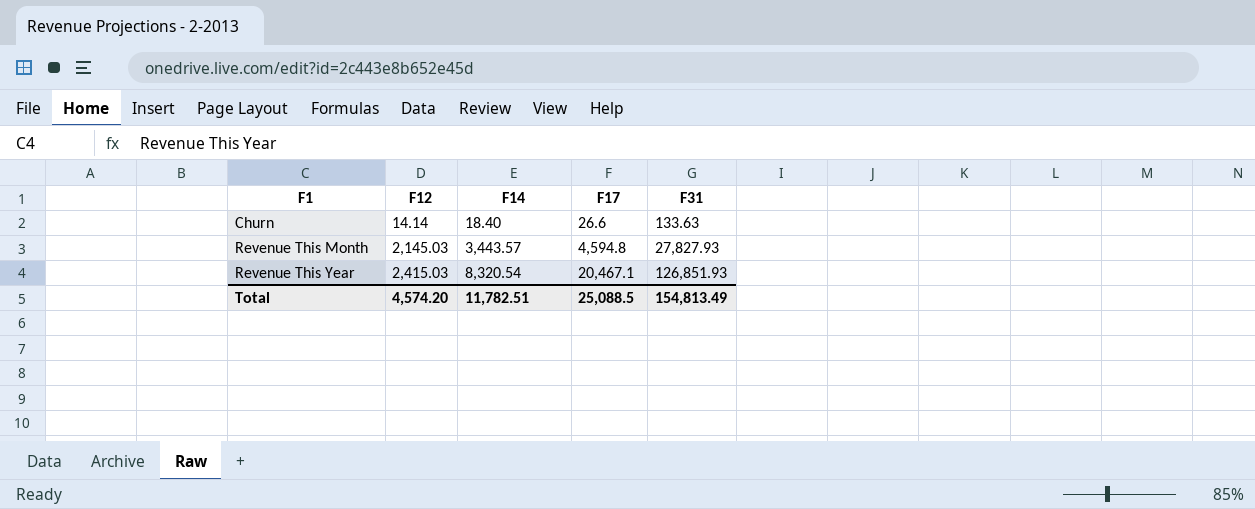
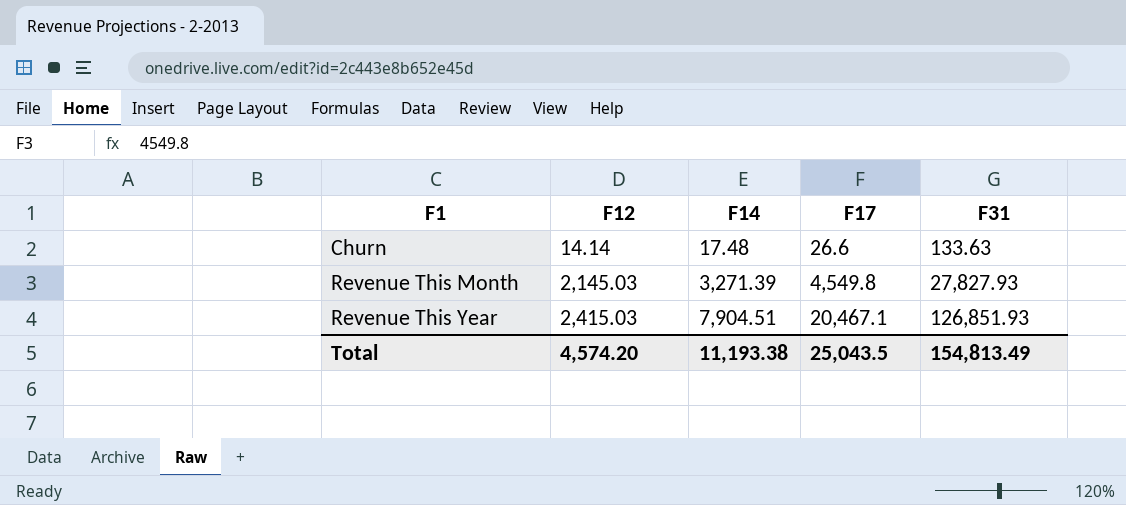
Churn | F14: 18.40 -> 17.48
Revenue This Month | F14: 3,443.57 -> 3,271.39
Revenue This Month | F17: 4,594.8 -> 4,549.8
Revenue This Year | F14: 8,320.54 -> 7,904.51
Total | F14: 11,782.51 -> 11,193.38
Total | F17: 25,088.5 -> 25,043.5

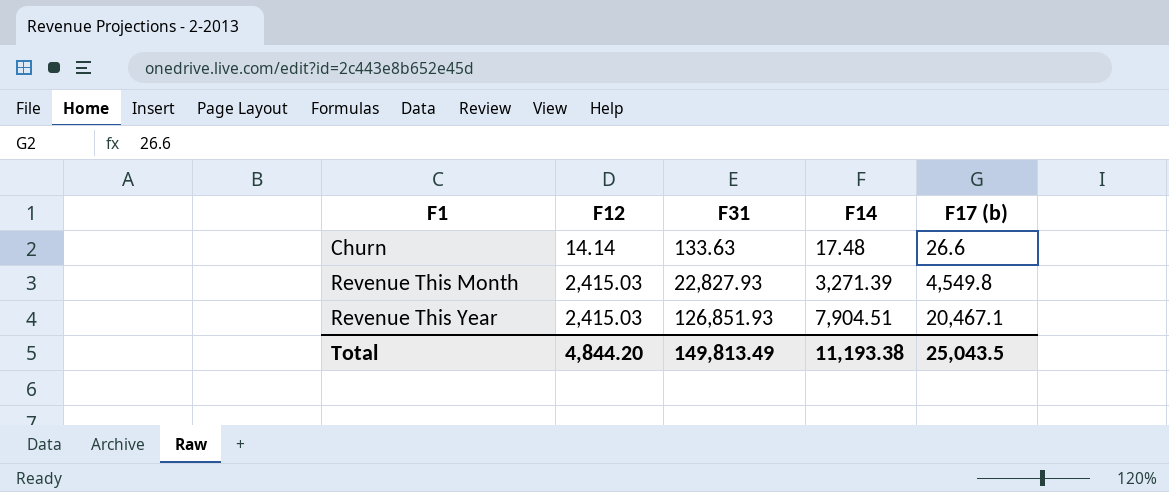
column F31 | position: 5 -> 3
column name: F17 -> F17 (b)
Revenue This Month | F12: 2,145.03 -> 2,415.03
Revenue This Month | F31: 27,827.93 -> 22,827.93
Total | F12: 4,574.20 -> 4,844.20
Total | F31: 154,813.49 -> 149,813.49

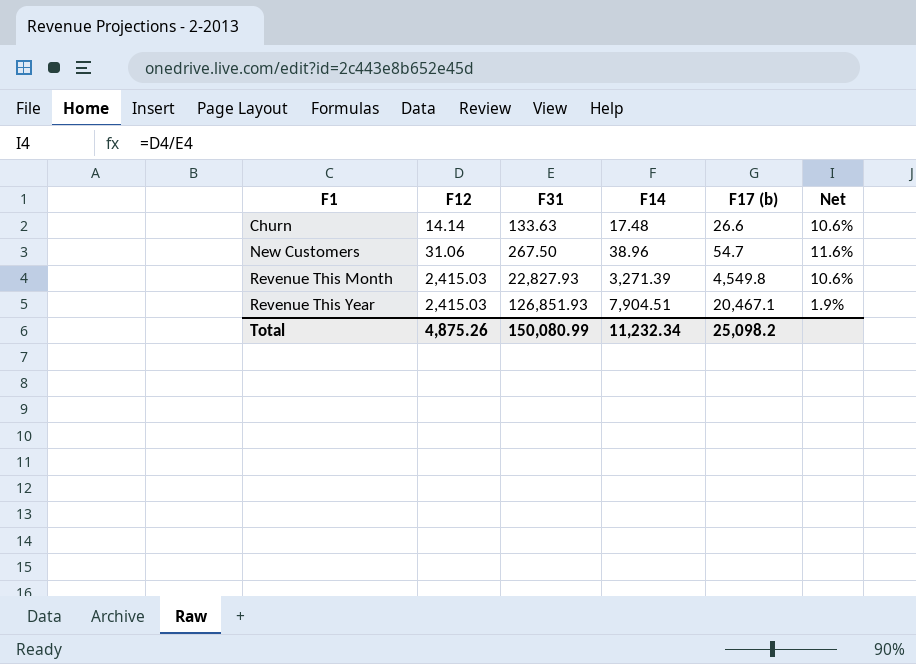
column Net | formula: none -> [F12] / [F31]
row New Customers: none -> 31.06 | 267.50 | 38.96 | 54.7 | 11.6%
Total | F12: 4,844.20 -> 4,875.26
Total | F31: 149,813.49 -> 150,080.99
Total | F14: 11,193.38 -> 11,232.34
Total | F17 (b): 25,043.5 -> 25,098.2

